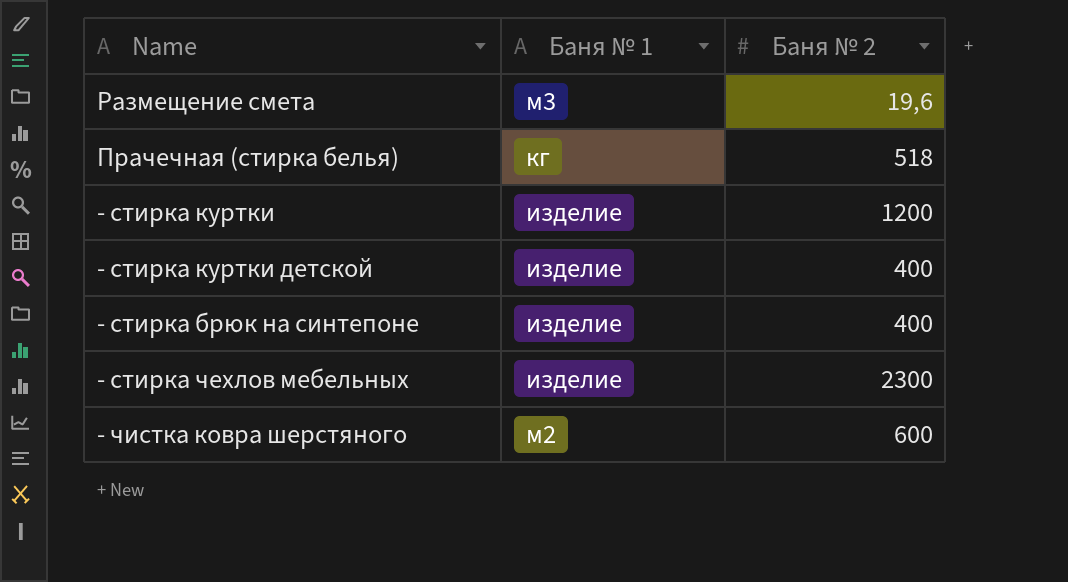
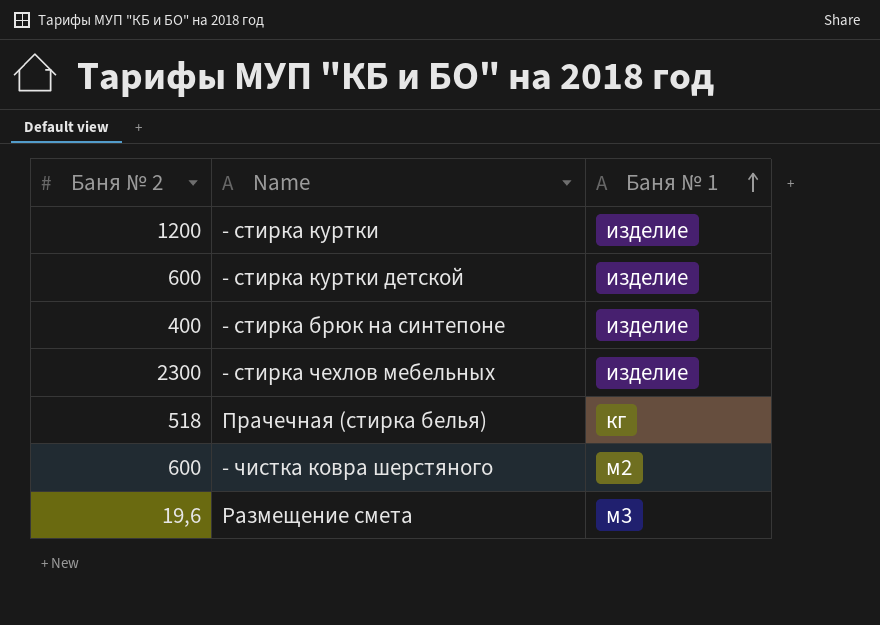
row order: none -> Баня № 1 ascending
column Баня № 2 | position: 3 -> 1
- стирка куртки детской | Баня № 2: 400 -> 600

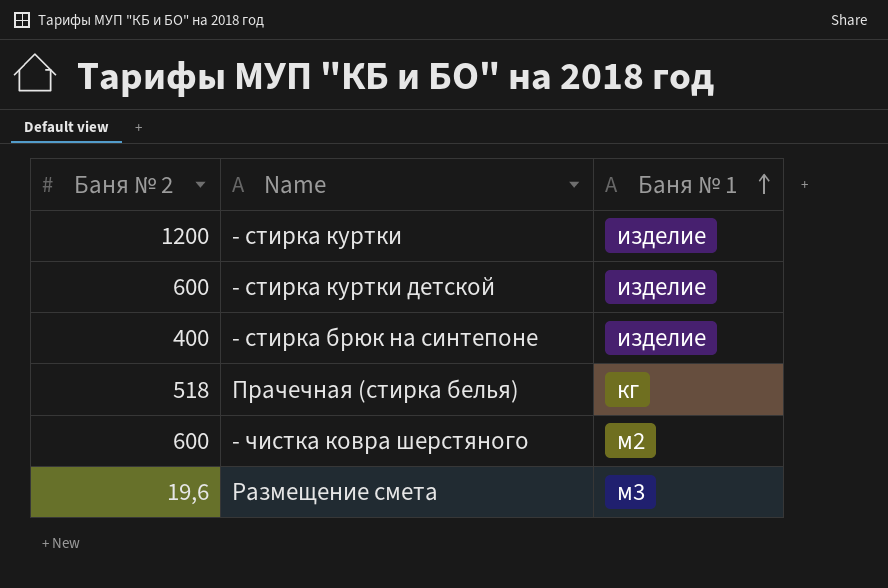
row - стирка чехлов мебельных: 2300 | изделие -> none

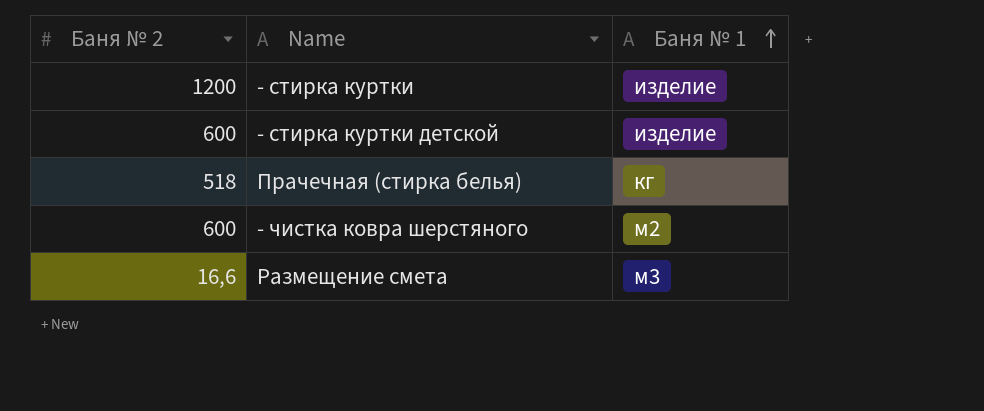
row - стирка брюк на синтепоне: 400 | изделие -> none
Размещение смета | Баня № 2: 19,6 -> 16,6

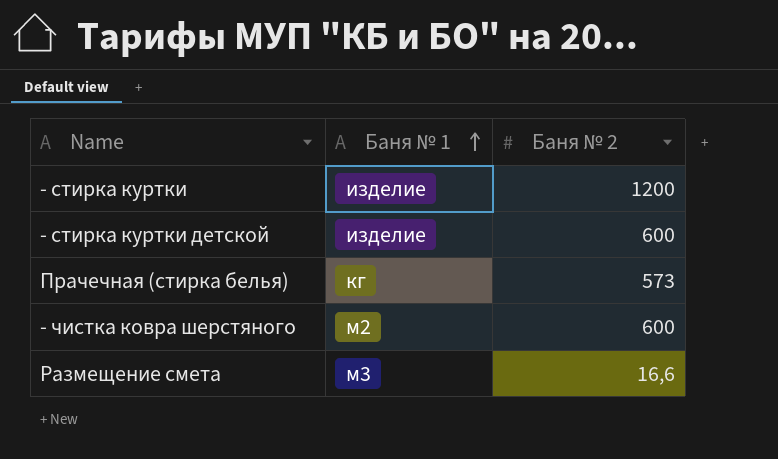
column Баня № 2 | position: 1 -> 3
Прачечная (стирка белья) | Баня № 2: 518 -> 573

